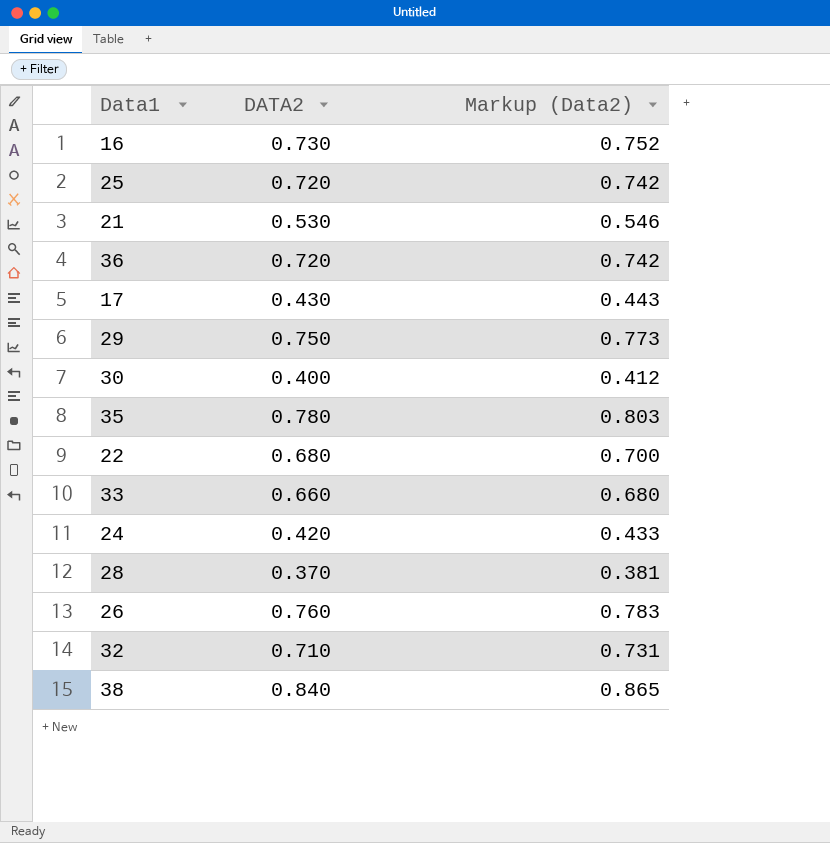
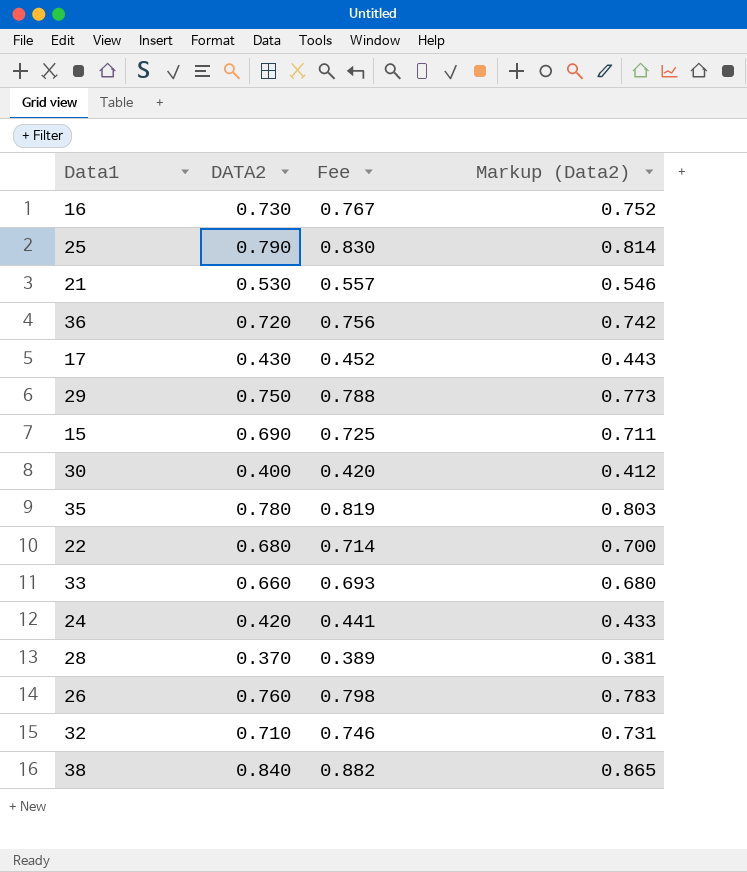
column Fee | formula: none -> [DATA2] * 1.05
25 | DATA2: 0.720 -> 0.790
25 | Markup (Data2): 0.742 -> 0.814
row 15: none -> 0.690 | 0.725 | 0.711

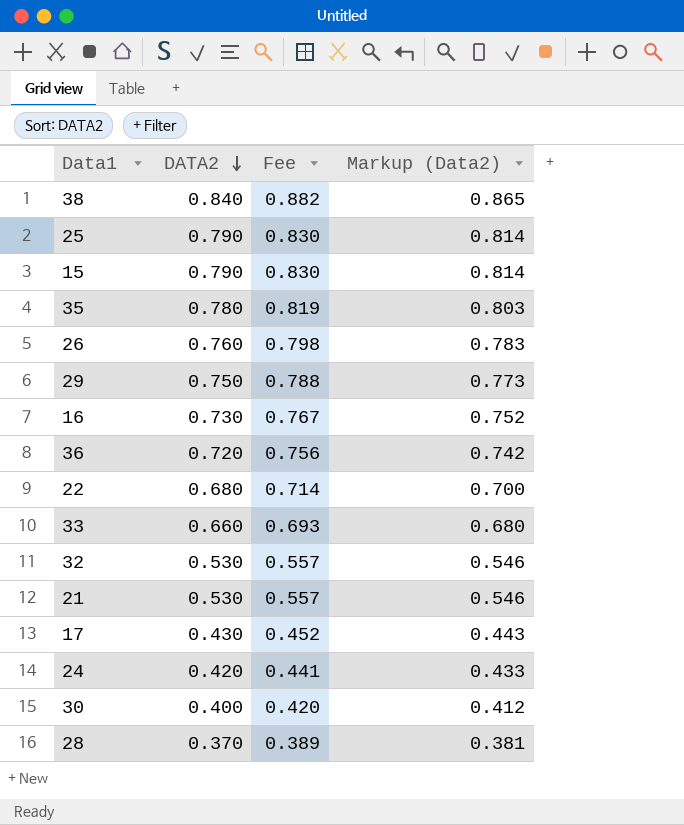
row order: none -> DATA2 descending
15 | DATA2: 0.690 -> 0.790
15 | Fee: 0.725 -> 0.830
15 | Markup (Data2): 0.711 -> 0.814
32 | DATA2: 0.710 -> 0.530
32 | Fee: 0.746 -> 0.557
32 | Markup (Data2): 0.731 -> 0.546

